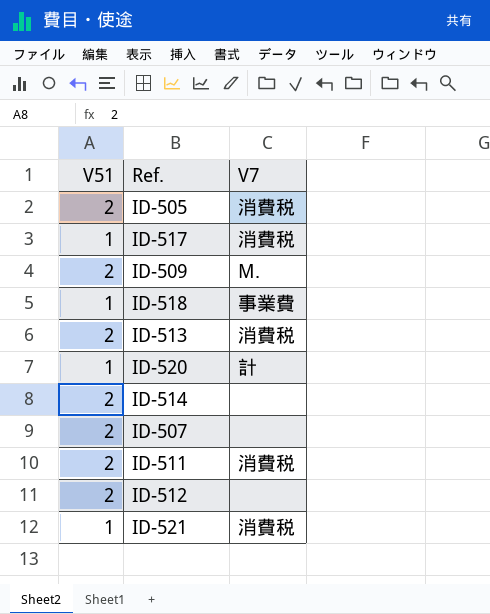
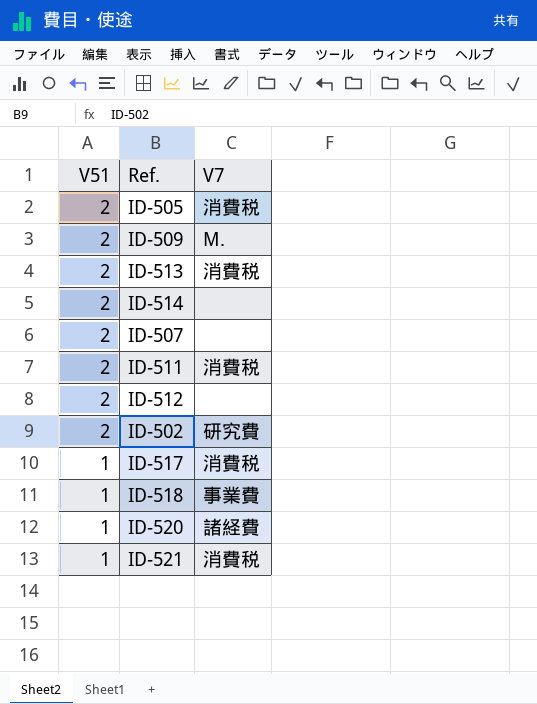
row order: none -> V51 descending
row ID-502: none -> 2 | 研究費
ID-520 | V7: 計 -> 諸経費

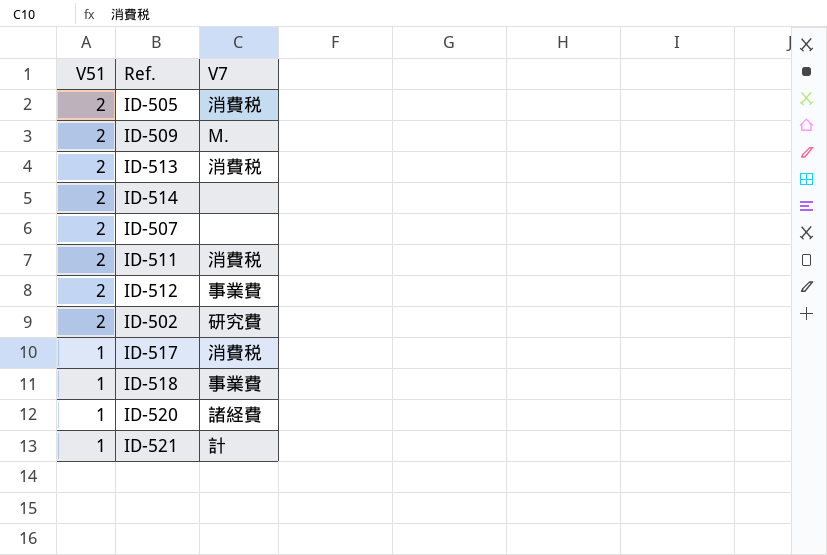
ID-512 | V7: none -> 事業費
ID-521 | V7: 消費税 -> 計

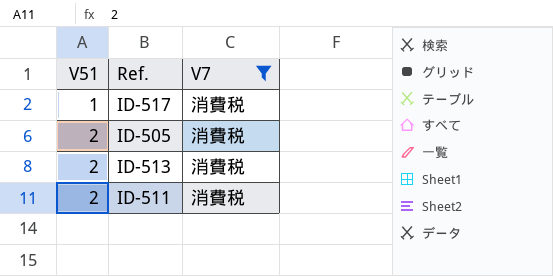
filter: none -> V7 = 消費税
row order: V51 descending -> V51 ascending

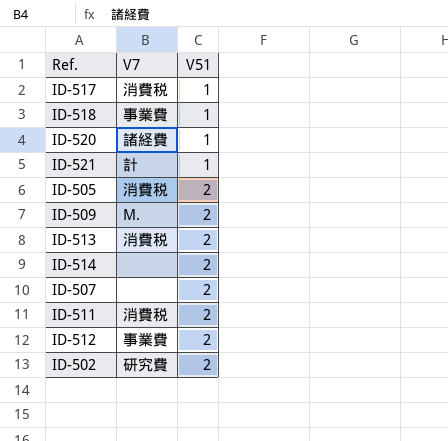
filter: V7 = 消費税 -> none
column V51 | position: 1 -> 3

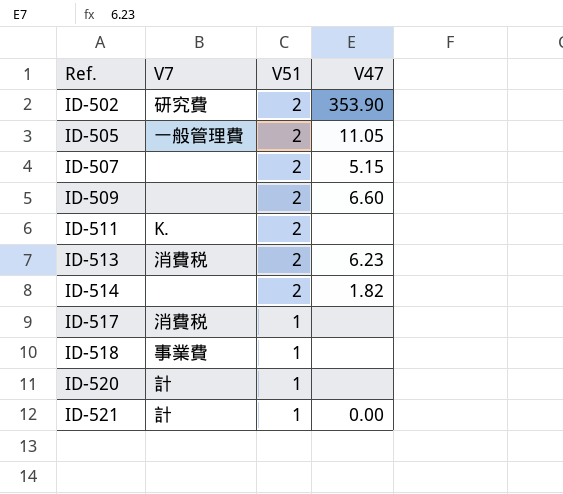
row order: V51 ascending -> Ref. ascending
column V47 | position: none -> 4
row ID-512: 事業費 | 2 -> none
ID-505 | V7: 消費税 -> 一般管理費
ID-509 | V7: M. -> none
ID-511 | V7: 消費税 -> K.
ID-520 | V7: 諸経費 -> 計

